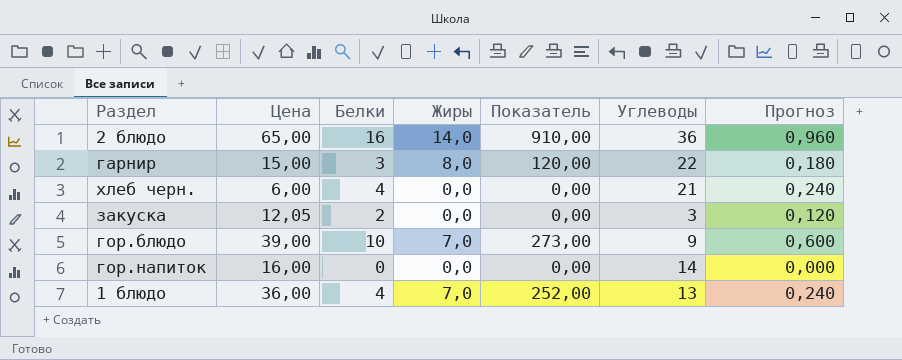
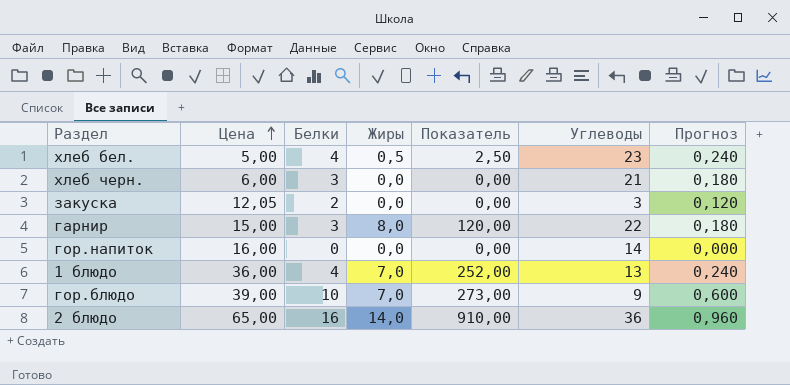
row order: none -> Цена ascending
row хлеб бел.: none -> 5,00 | 4 | 0,5 | 2,50 | 23 | 0,240
хлеб черн. | Белки: 4 -> 3
хлеб черн. | Прогноз: 0,240 -> 0,180

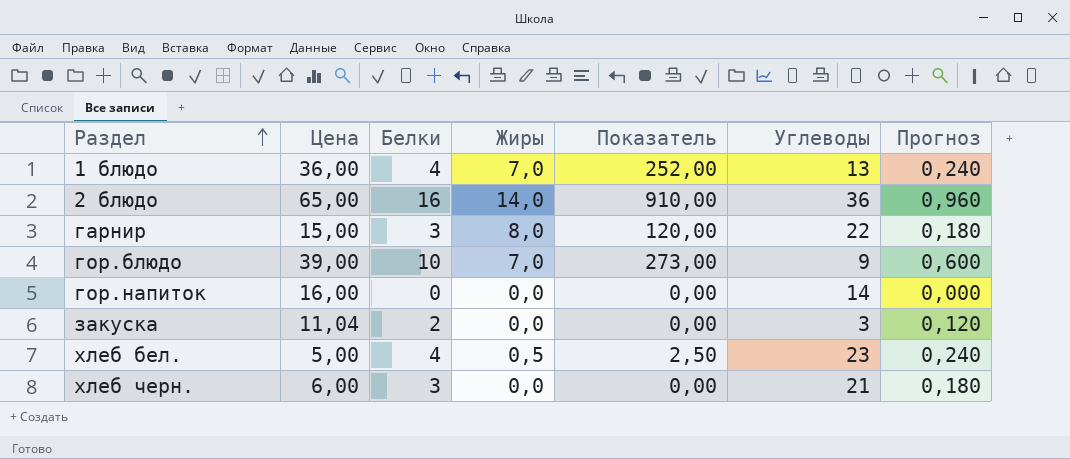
row order: Цена ascending -> Раздел ascending
закуска | Цена: 12,05 -> 11,04

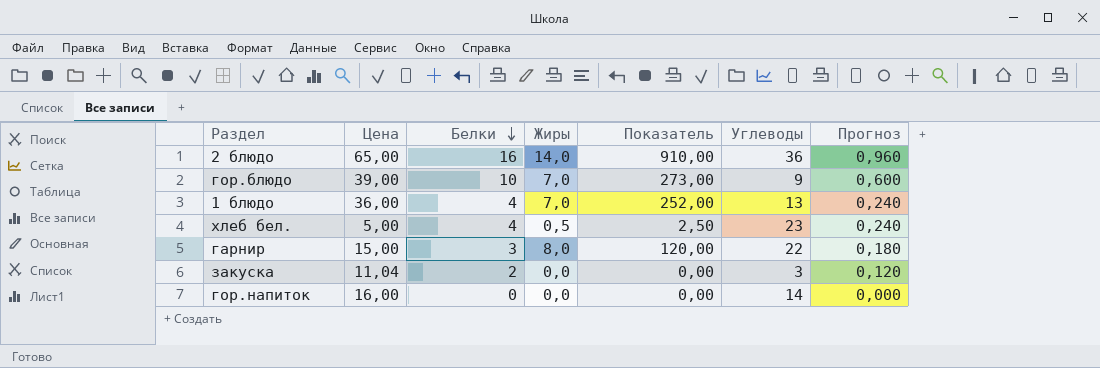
row order: Раздел ascending -> Белки descending
row хлеб черн.: 6,00 | 3 | 0,0 | 0,00 | 21 | 0,180 -> none

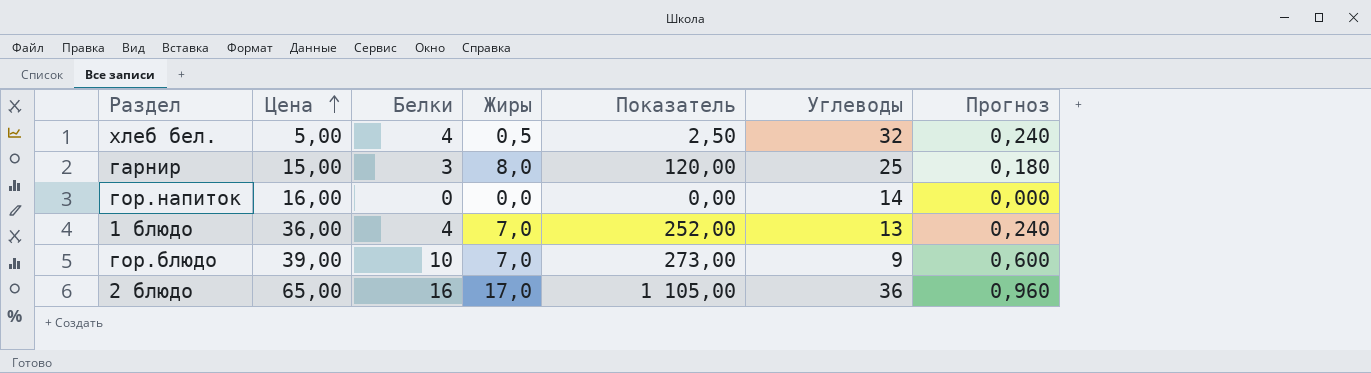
row order: Белки descending -> Цена ascending
row закуска: 11,04 | 2 | 0,0 | 0,00 | 3 | 0,120 -> none
хлеб бел. | Углеводы: 23 -> 32
гарнир | Углеводы: 22 -> 25
2 блюдо | Жиры: 14,0 -> 17,0
2 блюдо | Показатель: 910,00 -> 1 105,00

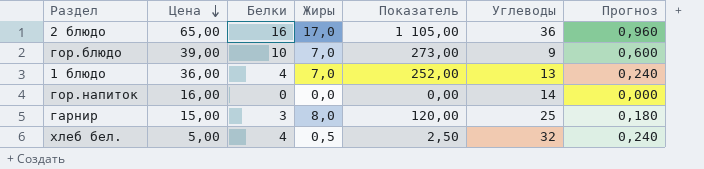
row order: Цена ascending -> Цена descending

